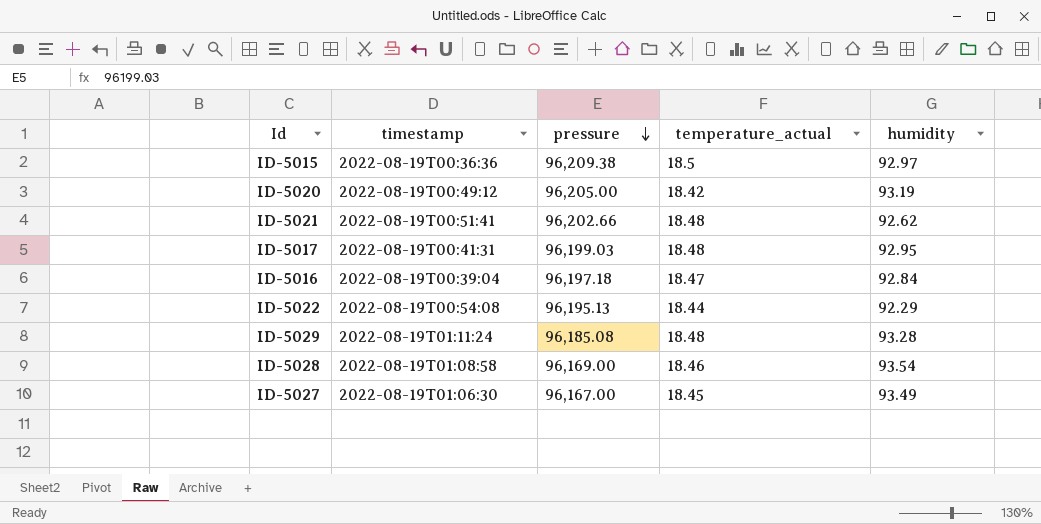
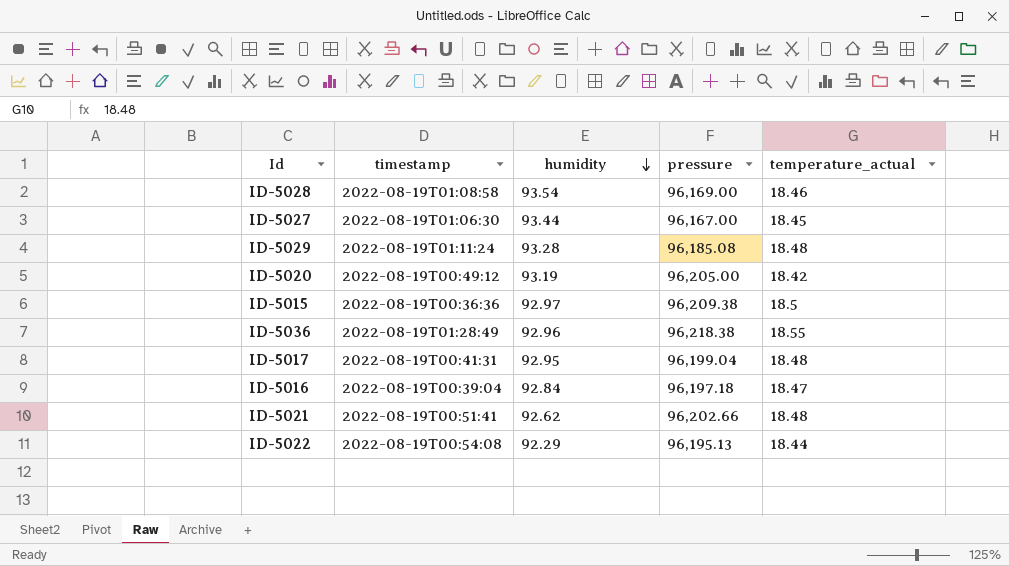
row order: pressure descending -> humidity descending
column humidity | position: 5 -> 3
ID-5027 | humidity: 93.49 -> 93.44
row ID-5036: none -> 2022-08-19T01:28:49 | 92.96 | 96,218.38 | 18.55
ID-5017 | pressure: 96,199.03 -> 96,199.04

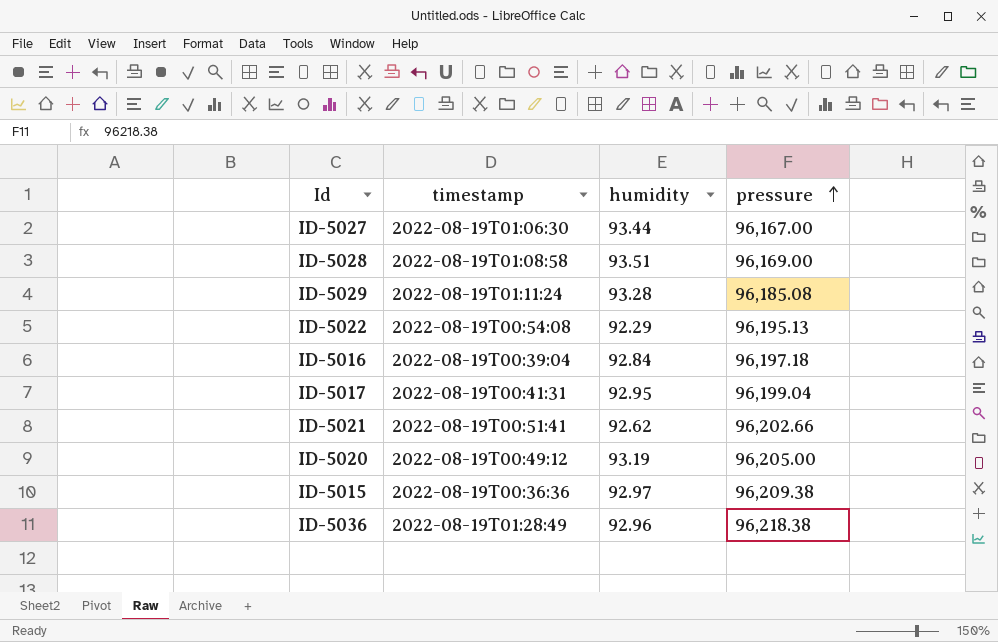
row order: humidity descending -> pressure ascending
column temperature_actual | position: 5 -> none
ID-5028 | humidity: 93.54 -> 93.51

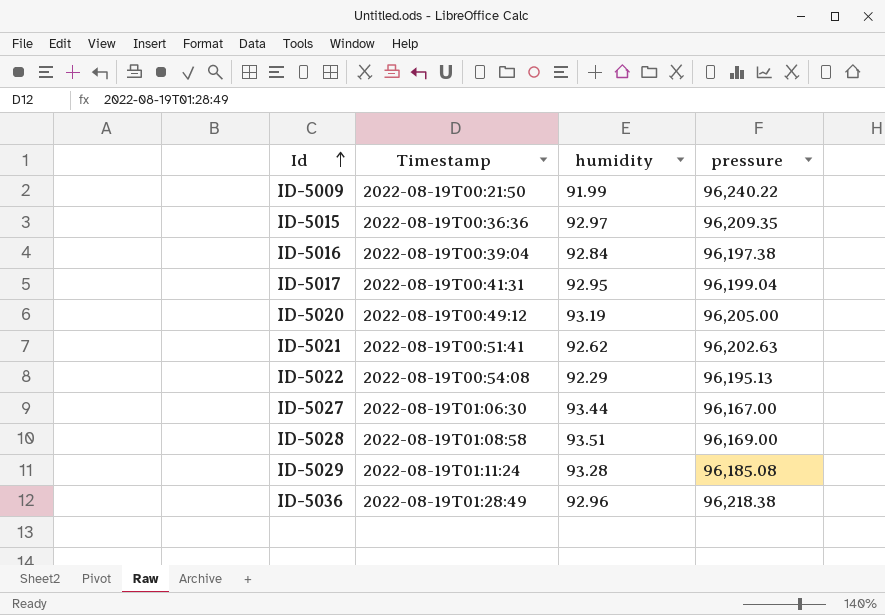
row order: pressure ascending -> Id ascending
column name: timestamp -> Timestamp
row ID-5009: none -> 2022-08-19T00:21:50 | 91.99 | 96,240.22
ID-5015 | pressure: 96,209.38 -> 96,209.35
ID-5016 | pressure: 96,197.18 -> 96,197.38
ID-5021 | pressure: 96,202.66 -> 96,202.63

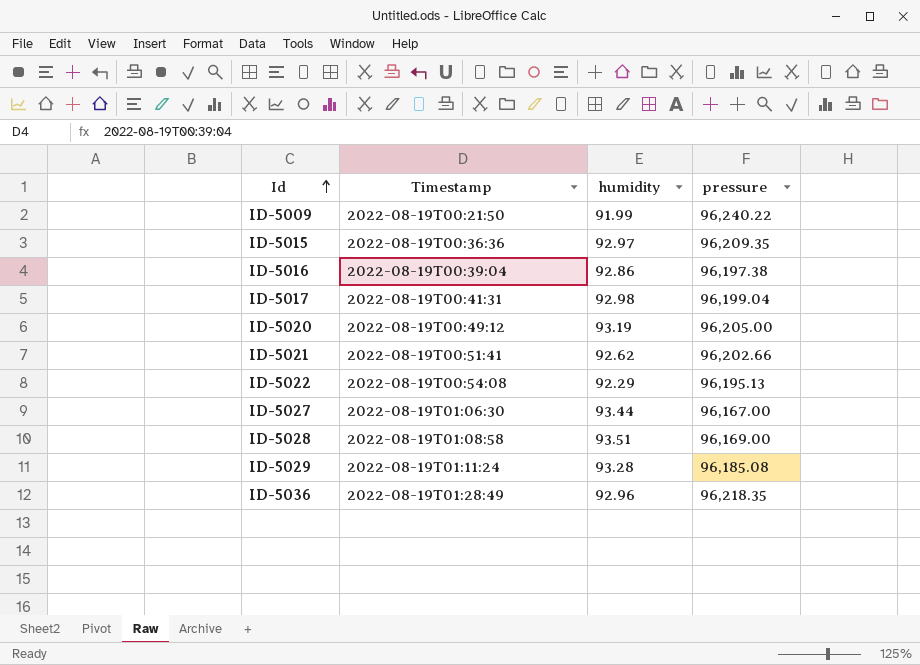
ID-5016 | humidity: 92.84 -> 92.86
ID-5017 | humidity: 92.95 -> 92.98
ID-5021 | pressure: 96,202.63 -> 96,202.66
ID-5036 | pressure: 96,218.38 -> 96,218.35

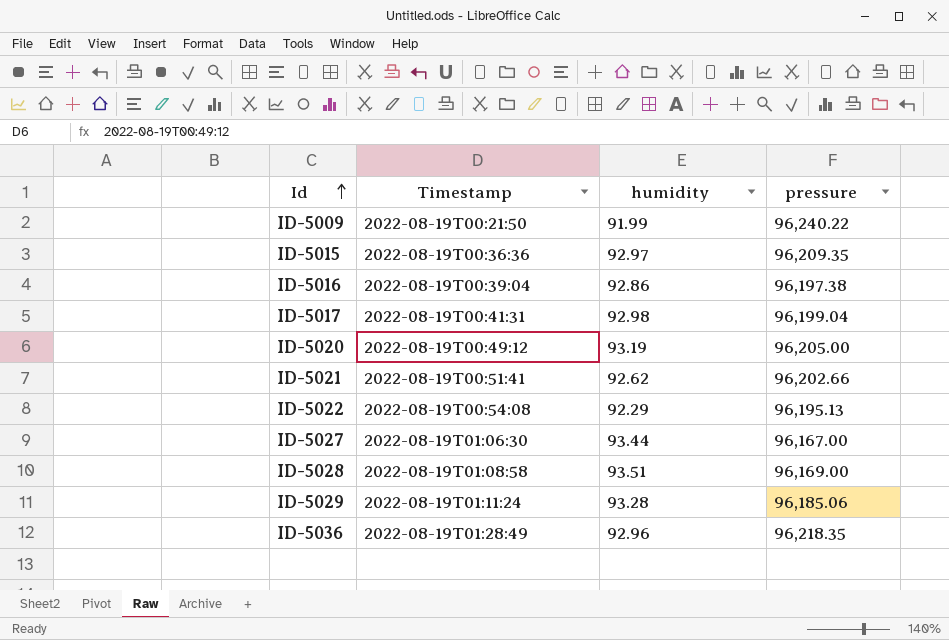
ID-5029 | pressure: 96,185.08 -> 96,185.06

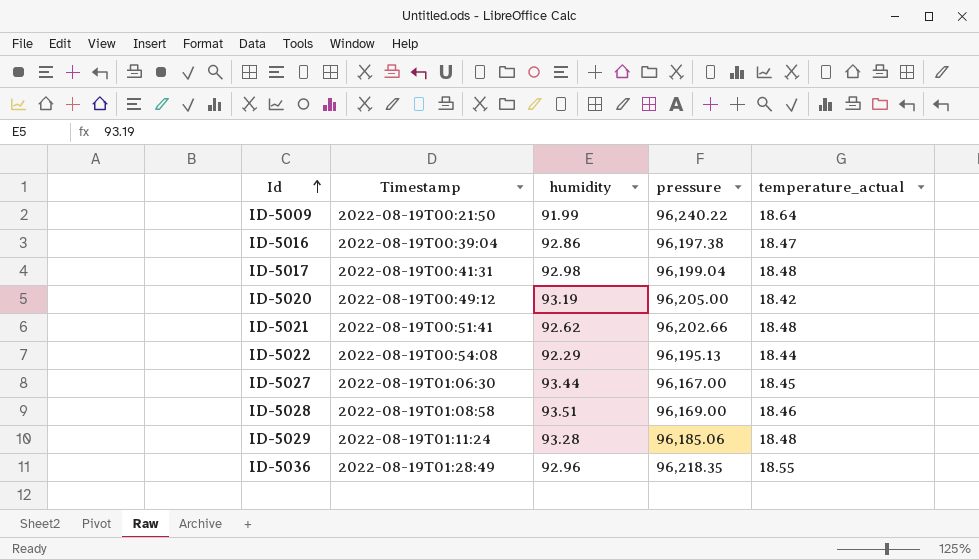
column temperature_actual | position: none -> 5
row ID-5015: 2022-08-19T00:36:36 | 92.97 | 96,209.35 -> none

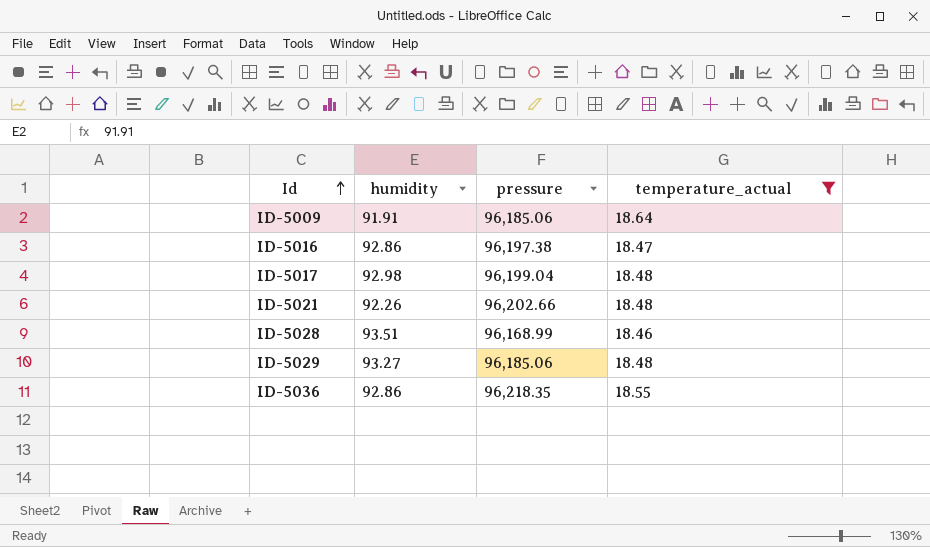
filter: none -> temperature_actual >= 18.46
column Timestamp | position: 2 -> none
ID-5009 | humidity: 91.99 -> 91.91
ID-5009 | pressure: 96,240.22 -> 96,185.06
ID-5021 | humidity: 92.62 -> 92.26
ID-5028 | pressure: 96,169.00 -> 96,168.99
ID-5029 | humidity: 93.28 -> 93.27
ID-5036 | humidity: 92.96 -> 92.86

